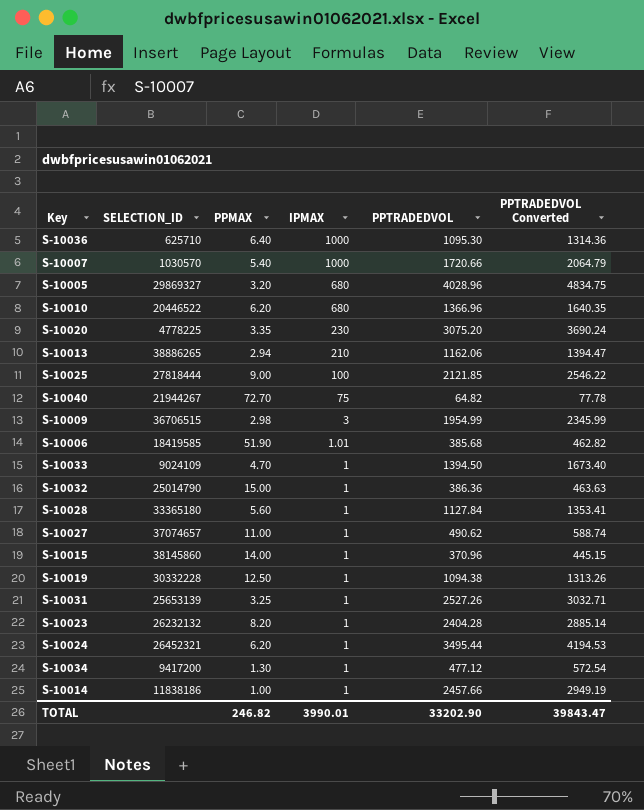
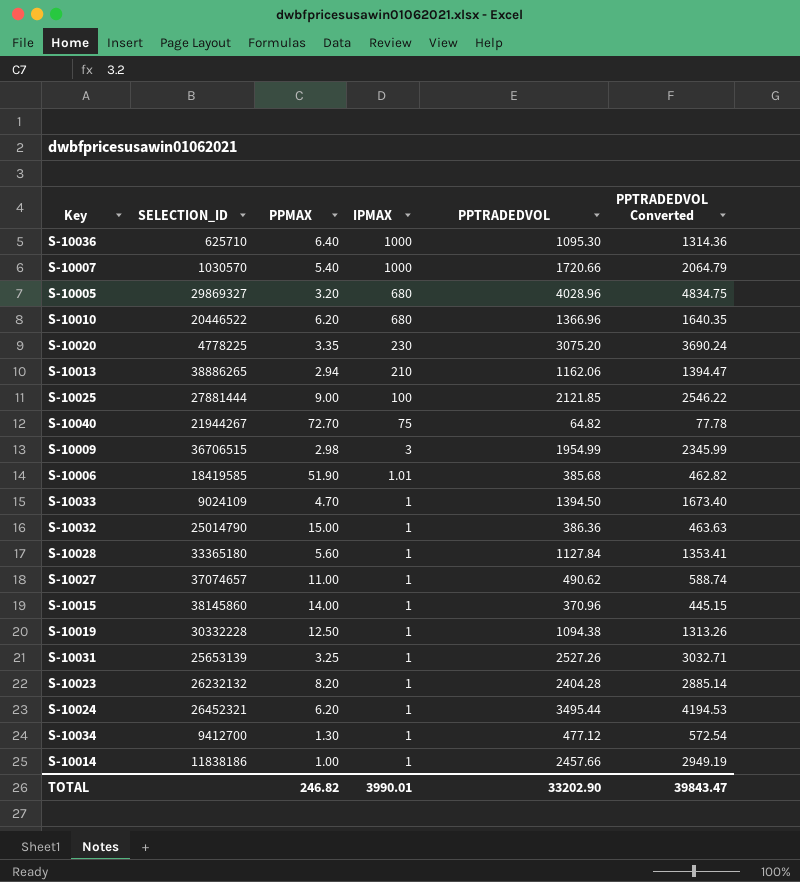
S-10025 | SELECTION_ID: 27818444 -> 27881444
S-10034 | SELECTION_ID: 9417200 -> 9412700

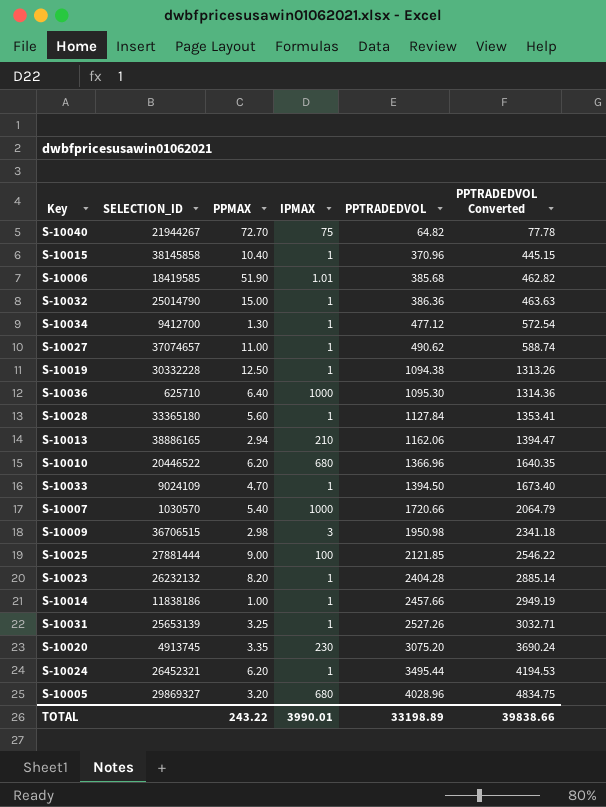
row order: IPMAX descending -> PPTRADEDVOL ascending
S-10015 | SELECTION_ID: 38145860 -> 38145858
S-10015 | PPMAX: 14.00 -> 10.40
S-10013 | SELECTION_ID: 38886265 -> 38886165
S-10009 | PPTRADEDVOL: 1954.99 -> 1950.98
S-10009 | PPTRADEDVOL Converted: 2345.99 -> 2341.18
S-10020 | SELECTION_ID: 4778225 -> 4913745
TOTAL | PPMAX: 246.82 -> 243.22
TOTAL | PPTRADEDVOL: 33202.90 -> 33198.89
TOTAL | PPTRADEDVOL Converted: 39843.47 -> 39838.66

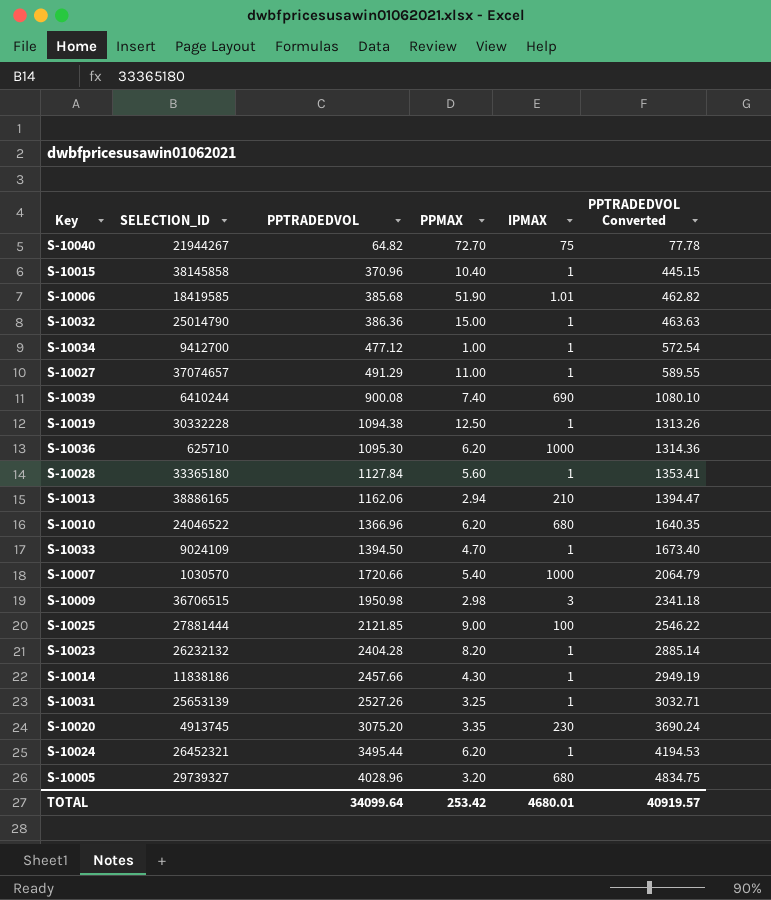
column PPTRADEDVOL | position: 5 -> 3
S-10034 | PPMAX: 1.30 -> 1.00
S-10027 | PPTRADEDVOL: 490.62 -> 491.29
S-10027 | PPTRADEDVOL Converted: 588.74 -> 589.55
row S-10039: none -> 6410244 | 900.08 | 7.40 | 690 | 1080.10
S-10036 | PPMAX: 6.40 -> 6.20
S-10010 | SELECTION_ID: 20446522 -> 24046522
S-10014 | PPMAX: 1.00 -> 4.30
S-10005 | SELECTION_ID: 29869327 -> 29739327
TOTAL | PPTRADEDVOL: 33198.89 -> 34099.64
TOTAL | PPMAX: 243.22 -> 253.42
TOTAL | IPMAX: 3990.01 -> 4680.01
TOTAL | PPTRADEDVOL Converted: 39838.66 -> 40919.57

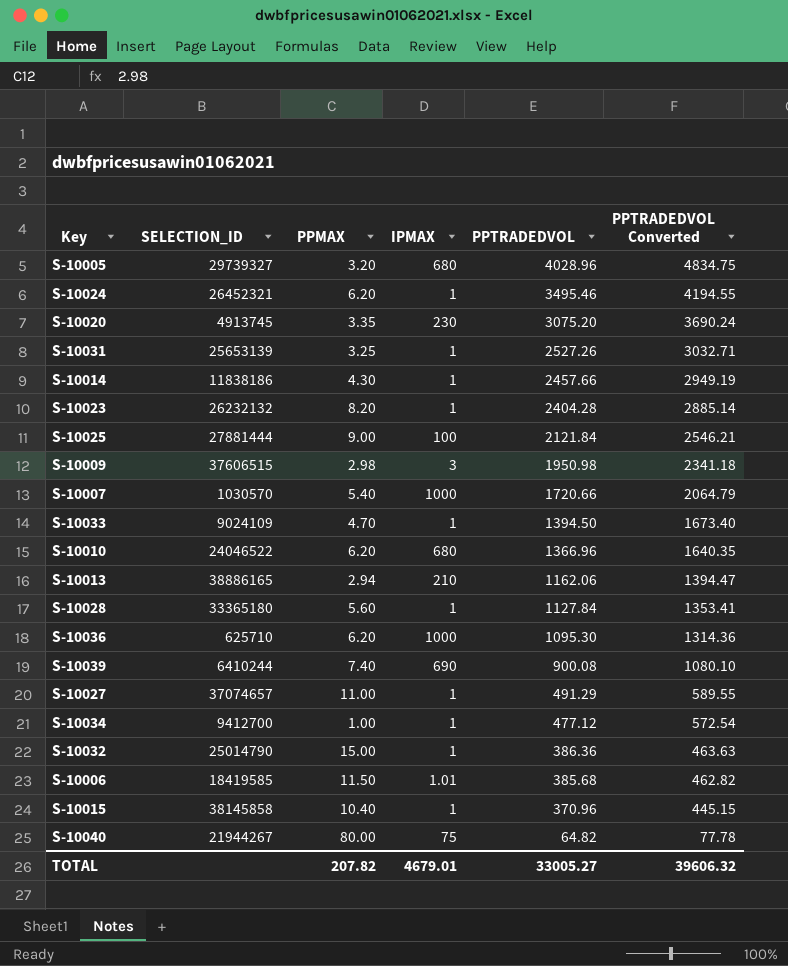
row order: PPTRADEDVOL ascending -> PPTRADEDVOL descending
column PPTRADEDVOL | position: 3 -> 5
row S-10019: 30332228 | 1094.38 | 12.50 | 1 | 1313.26 -> none
S-10024 | PPTRADEDVOL: 3495.44 -> 3495.46
S-10024 | PPTRADEDVOL Converted: 4194.53 -> 4194.55
S-10025 | PPTRADEDVOL: 2121.85 -> 2121.84
S-10025 | PPTRADEDVOL Converted: 2546.22 -> 2546.21
S-10009 | SELECTION_ID: 36706515 -> 37606515
S-10006 | PPMAX: 51.90 -> 11.50
S-10040 | PPMAX: 72.70 -> 80.00
TOTAL | PPMAX: 253.42 -> 207.82
TOTAL | IPMAX: 4680.01 -> 4679.01
TOTAL | PPTRADEDVOL: 34099.64 -> 33005.27
TOTAL | PPTRADEDVOL Converted: 40919.57 -> 39606.32

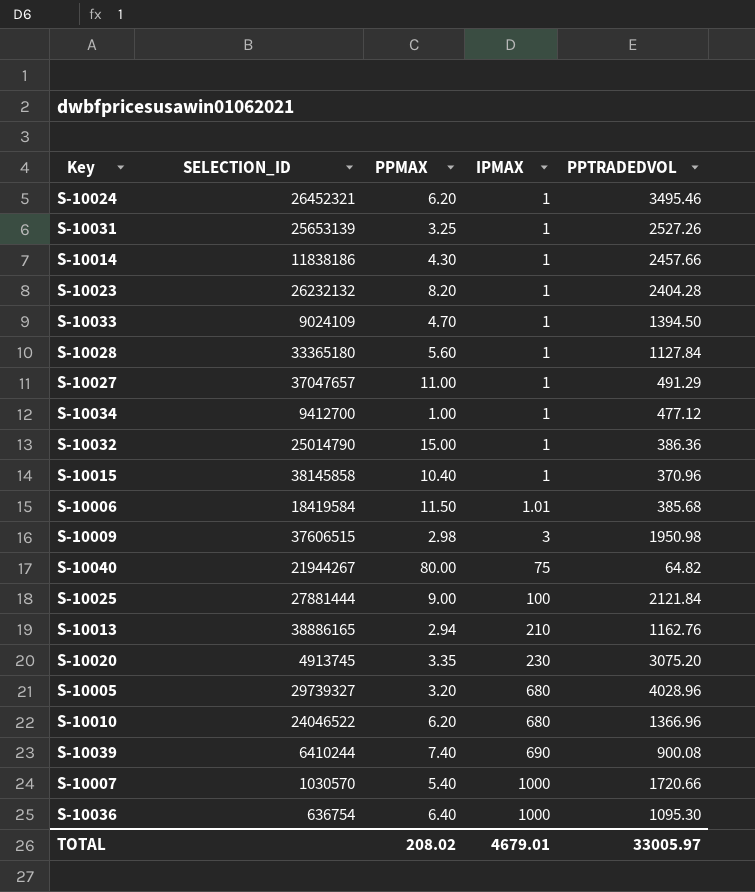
row order: PPTRADEDVOL descending -> IPMAX ascending
column PPTRADEDVOL Converted | formula: [PPTRADEDVOL] * 1.2 -> none
S-10027 | SELECTION_ID: 37074657 -> 37047657
S-10006 | SELECTION_ID: 18419585 -> 18419584
S-10013 | PPTRADEDVOL: 1162.06 -> 1162.76
S-10036 | SELECTION_ID: 625710 -> 636754
S-10036 | PPMAX: 6.20 -> 6.40
TOTAL | PPMAX: 207.82 -> 208.02
TOTAL | PPTRADEDVOL: 33005.27 -> 33005.97

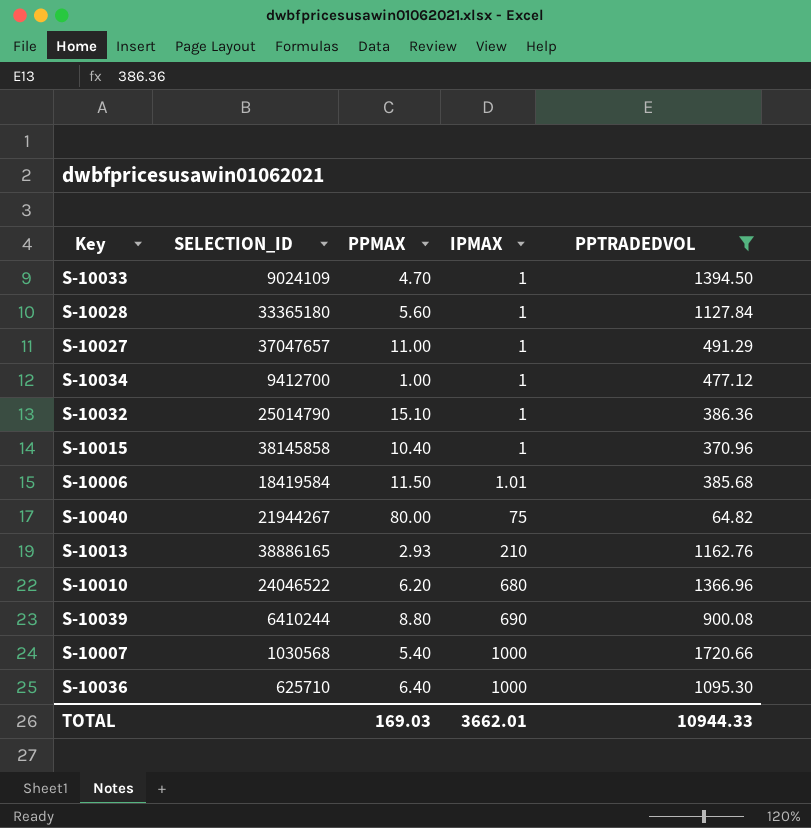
filter: none -> PPTRADEDVOL <= 1720.66
S-10032 | PPMAX: 15.00 -> 15.10
S-10013 | PPMAX: 2.94 -> 2.93
S-10039 | PPMAX: 7.40 -> 8.80
S-10007 | SELECTION_ID: 1030570 -> 1030568
S-10036 | SELECTION_ID: 636754 -> 625710
TOTAL | PPMAX: 208.02 -> 169.03
TOTAL | IPMAX: 4679.01 -> 3662.01
TOTAL | PPTRADEDVOL: 33005.97 -> 10944.33

